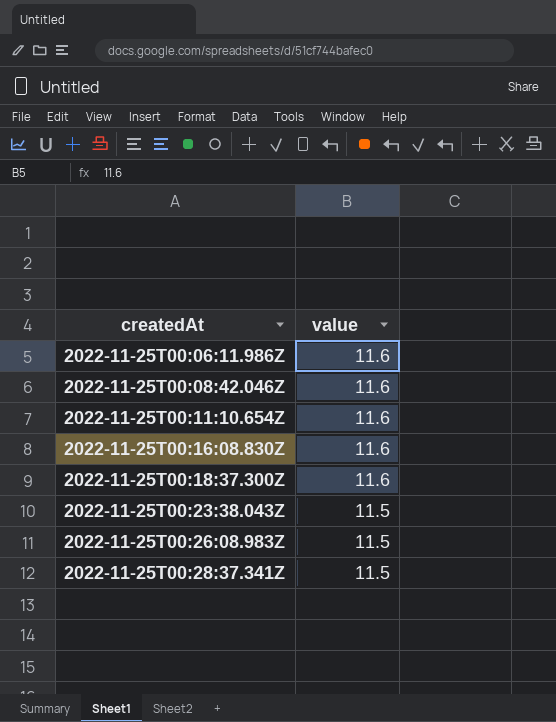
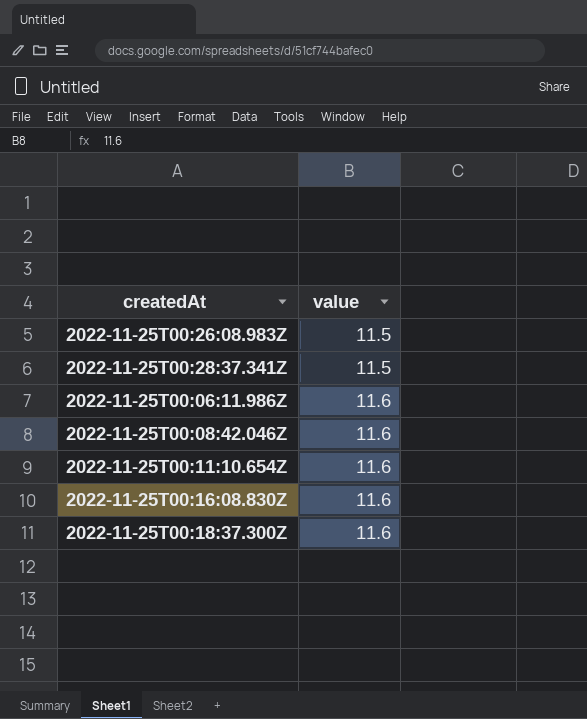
row order: createdAt ascending -> value ascending
row 2022-11-25T00:23:38.043Z: 11.5 -> none

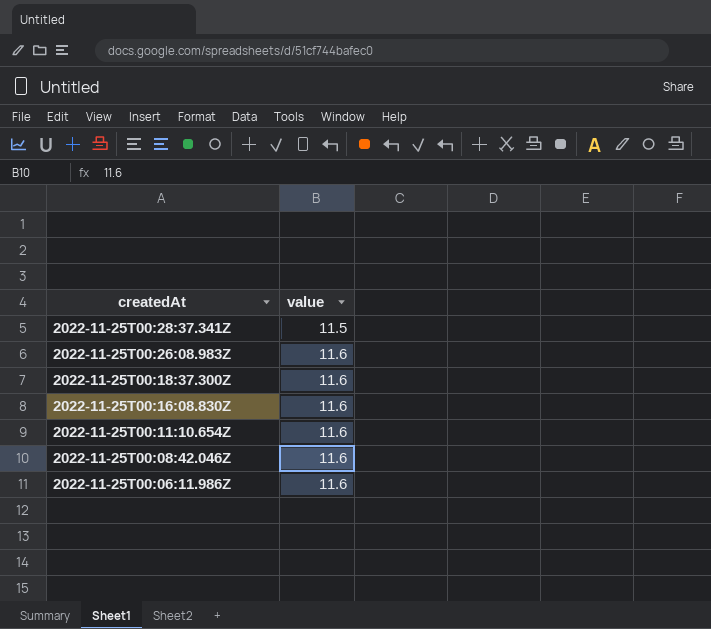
row order: value ascending -> createdAt descending
2022-11-25T00:26:08.983Z | value: 11.5 -> 11.6

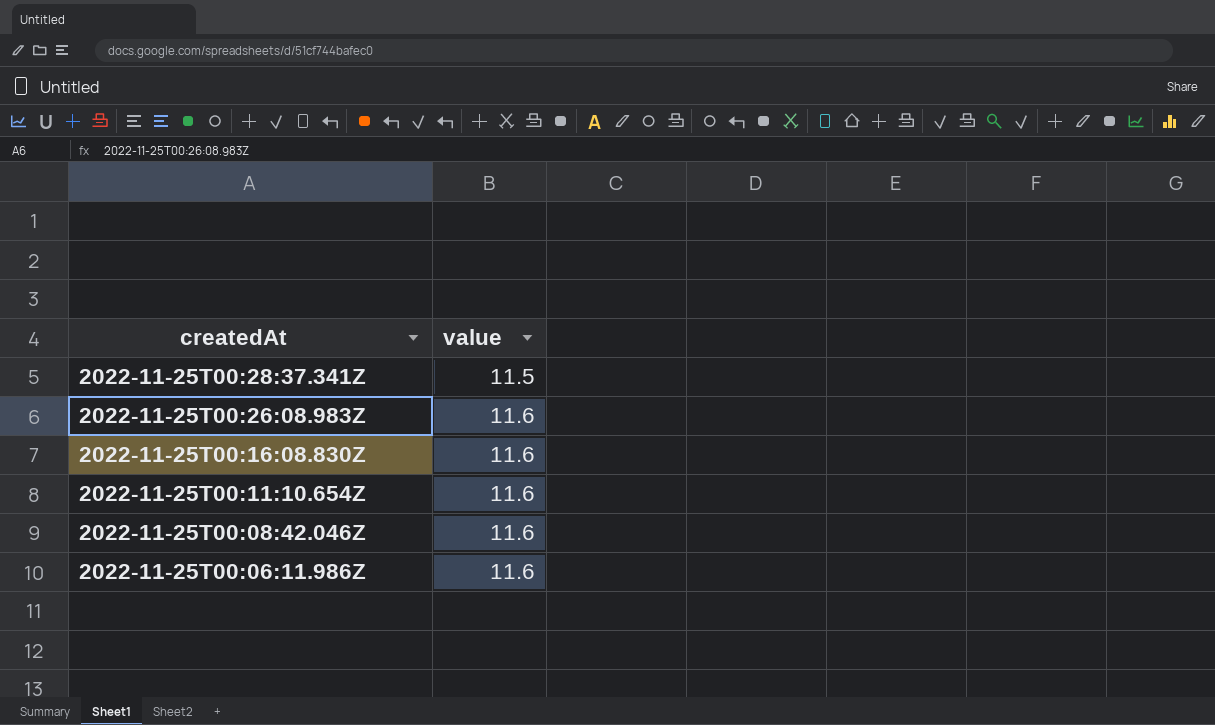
row 2022-11-25T00:18:37.300Z: 11.6 -> none

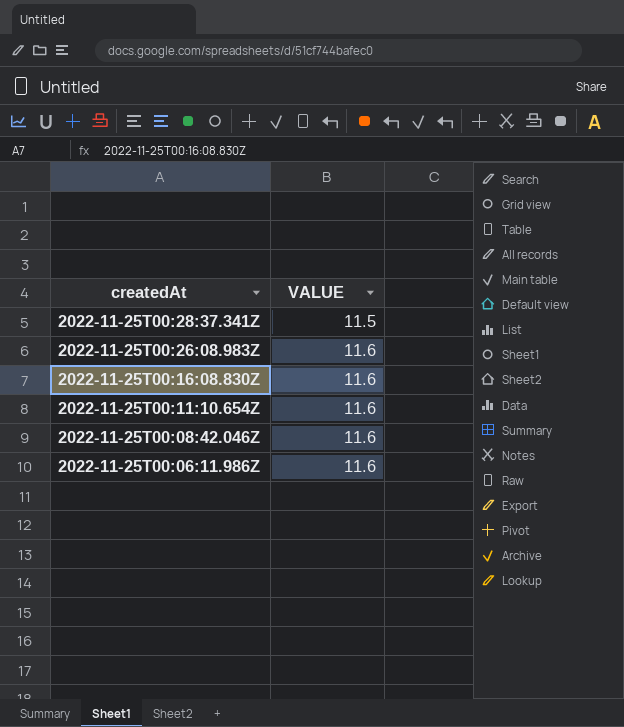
column name: value -> VALUE

